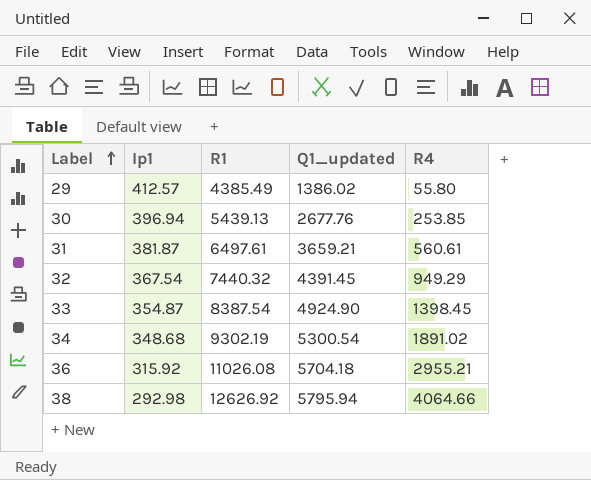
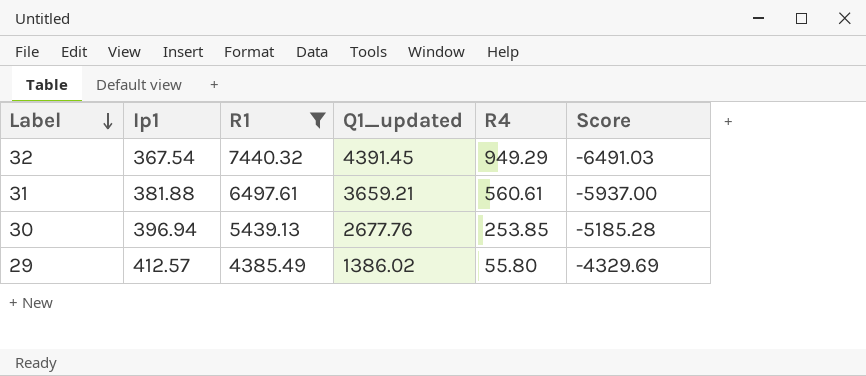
filter: none -> R1 <= 7440.32
row order: Label ascending -> Label descending
column Score | formula: none -> [R4] - [R1]
31 | Ip1: 381.87 -> 381.88

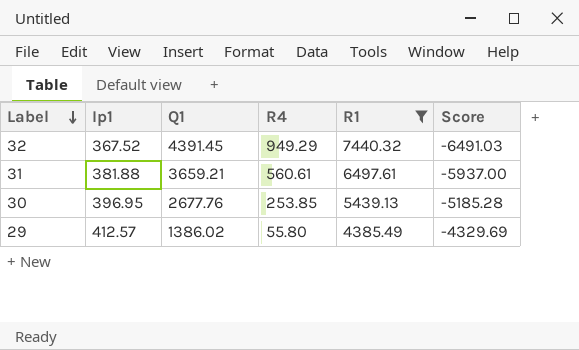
column name: Q1_updated -> Q1
column R1 | position: 3 -> 5
32 | Ip1: 367.54 -> 367.52
30 | Ip1: 396.94 -> 396.95

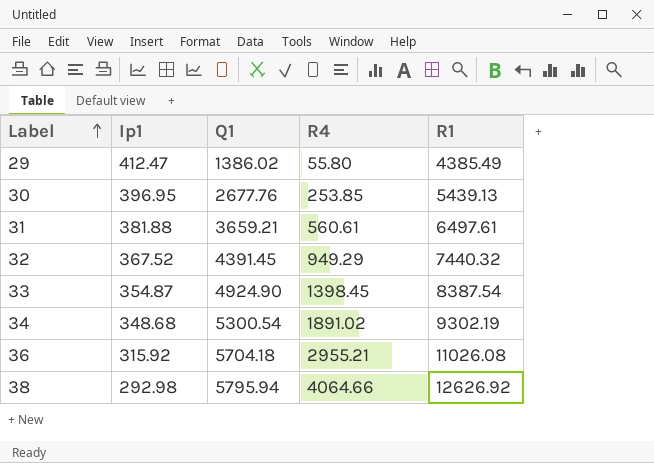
filter: R1 <= 7440.32 -> none
row order: Label descending -> Label ascending
column Score | formula: [R4] - [R1] -> none
29 | Ip1: 412.57 -> 412.47

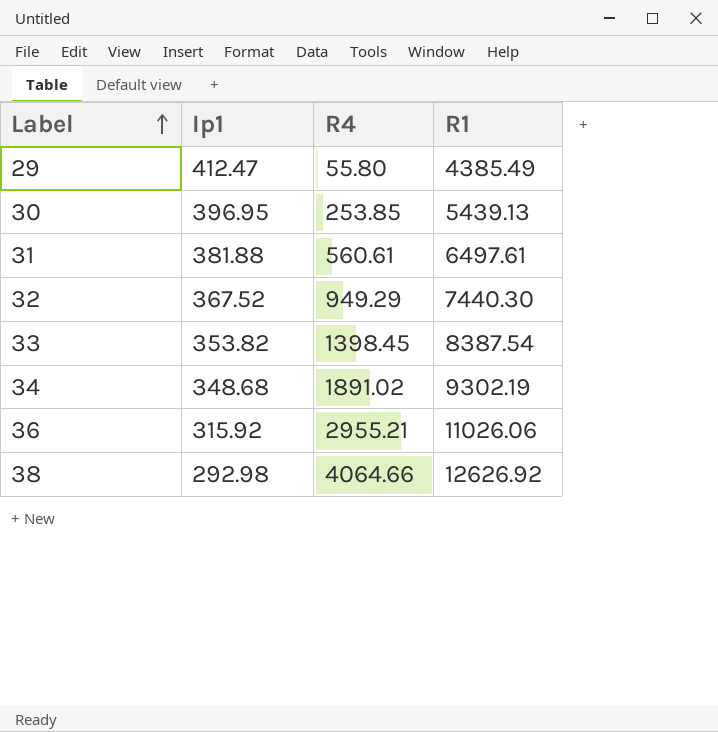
column Q1 | position: 3 -> none
32 | R1: 7440.32 -> 7440.30
33 | Ip1: 354.87 -> 353.82
36 | R1: 11026.08 -> 11026.06

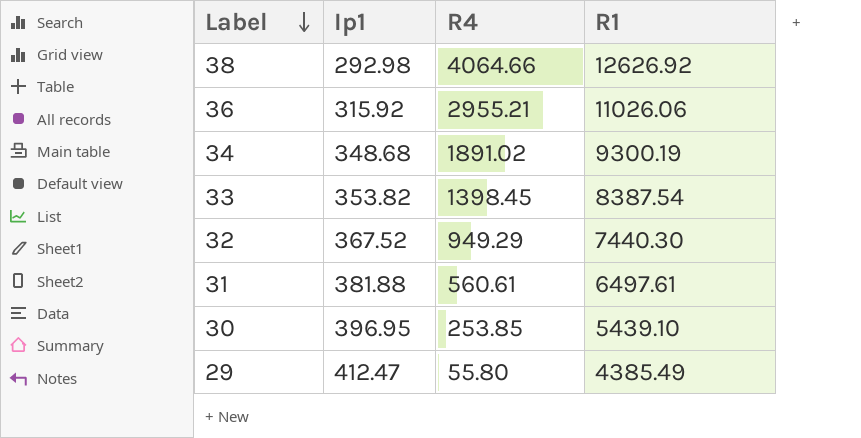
row order: Label ascending -> Label descending
34 | R1: 9302.19 -> 9300.19
30 | R1: 5439.13 -> 5439.10

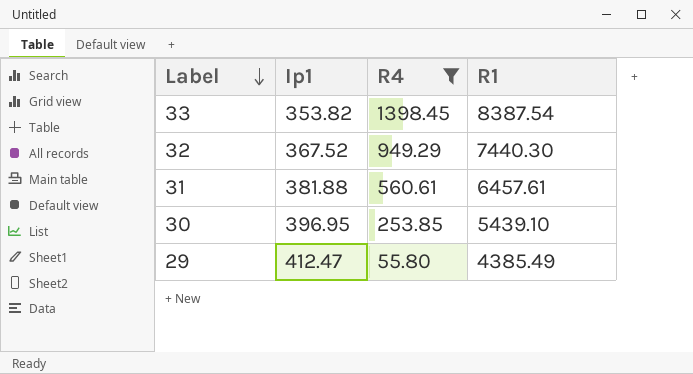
filter: none -> R4 <= 1398.45
31 | R1: 6497.61 -> 6457.61

